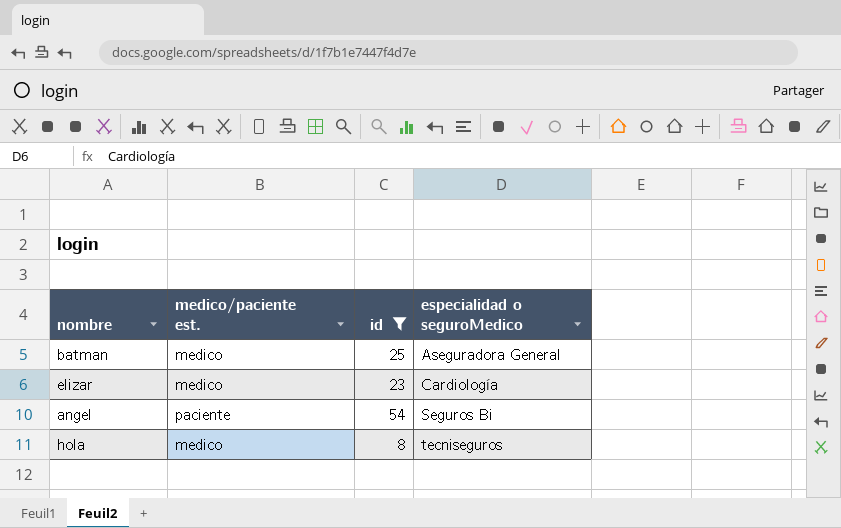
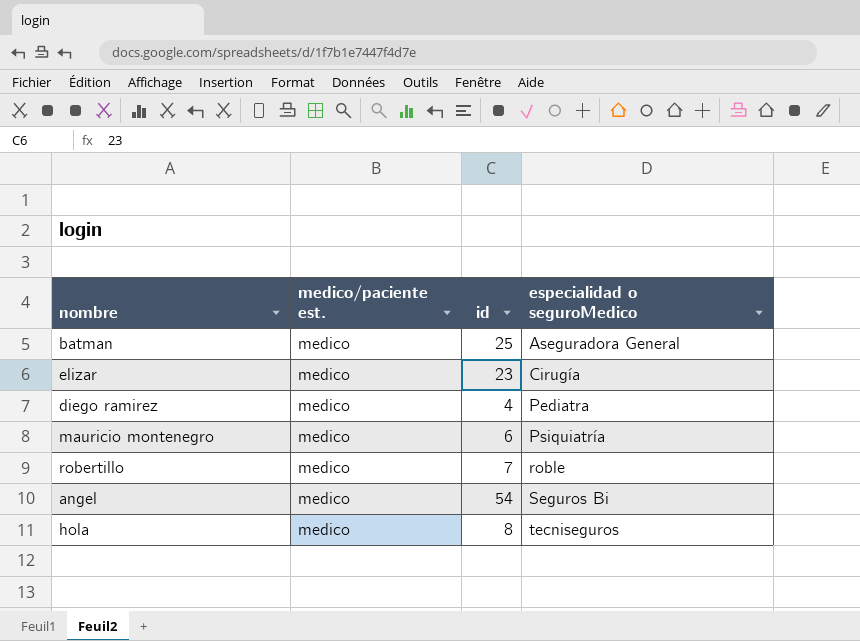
filter: id >= 8 -> none
elizar | especialidad o seguroMedico: Cardiología -> Cirugía
angel | medico/paciente est.: paciente -> medico

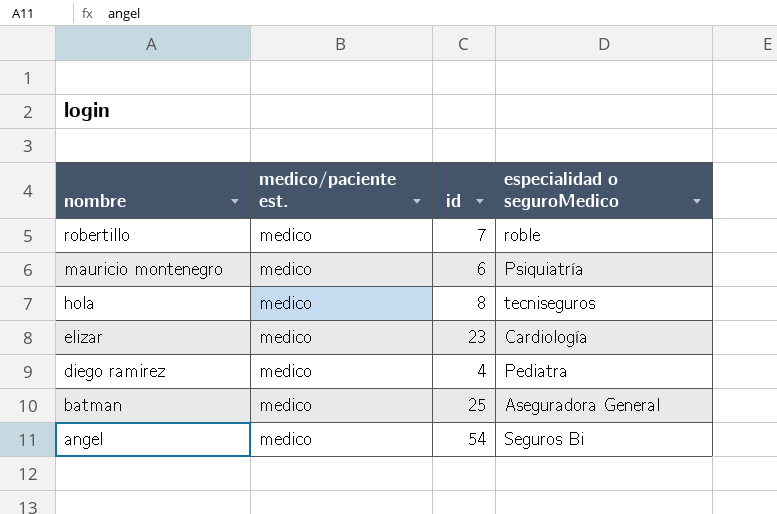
row order: especialidad o seguroMedico ascending -> nombre descending
elizar | especialidad o seguroMedico: Cirugía -> Cardiología

